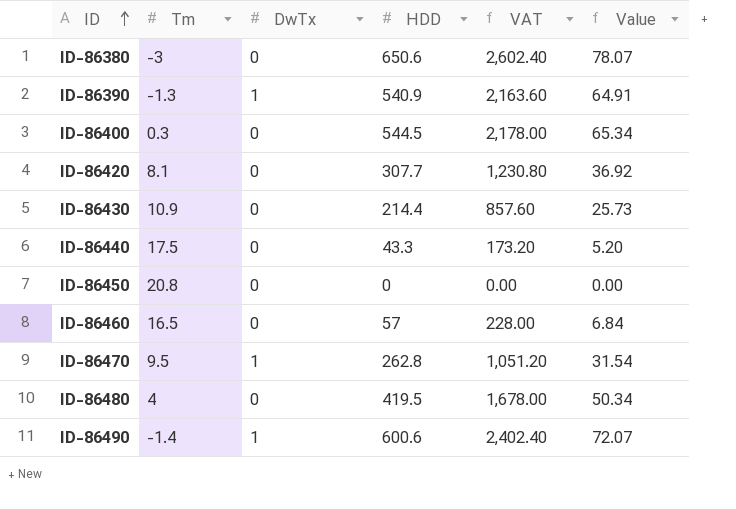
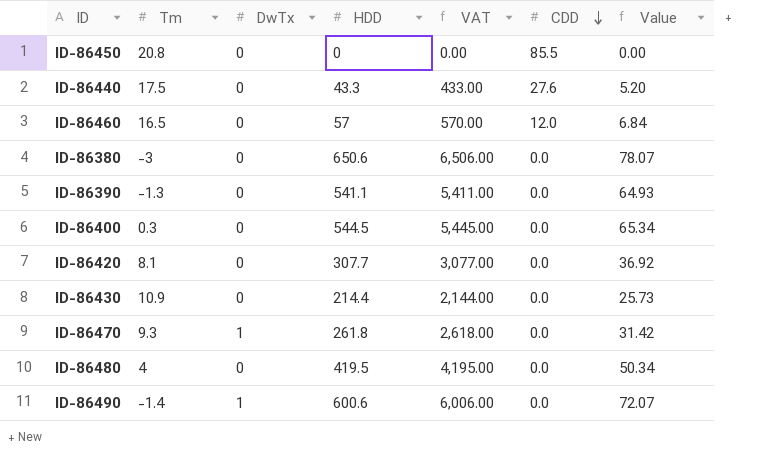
row order: ID ascending -> CDD descending
column VAT | formula: [HDD] * 4 -> [HDD] * 10
column CDD | position: none -> 6
ID-86390 | DwTx: 1 -> 0
ID-86390 | HDD: 540.9 -> 541.1
ID-86390 | Value: 64.91 -> 64.93
ID-86470 | Tm: 9.5 -> 9.3
ID-86470 | HDD: 262.8 -> 261.8
ID-86470 | Value: 31.54 -> 31.42

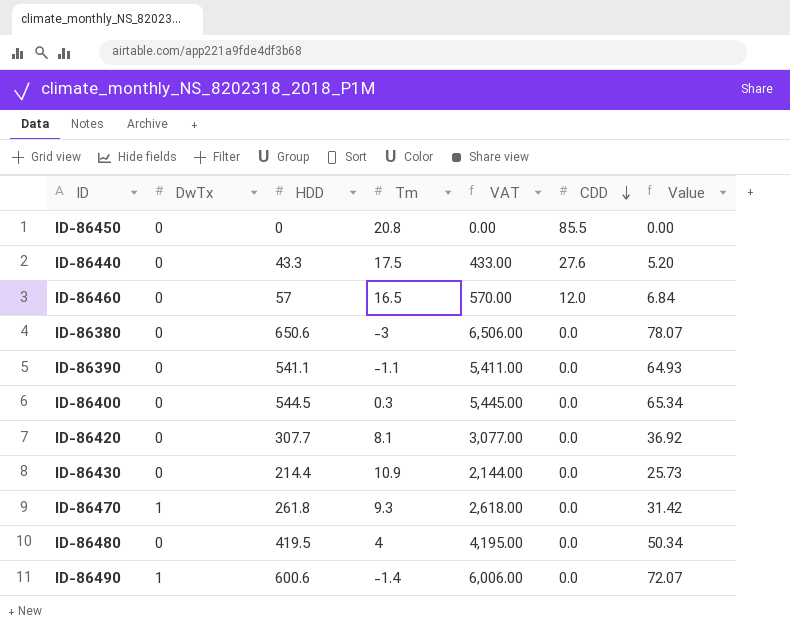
column Tm | position: 2 -> 4
ID-86390 | Tm: -1.3 -> -1.1

